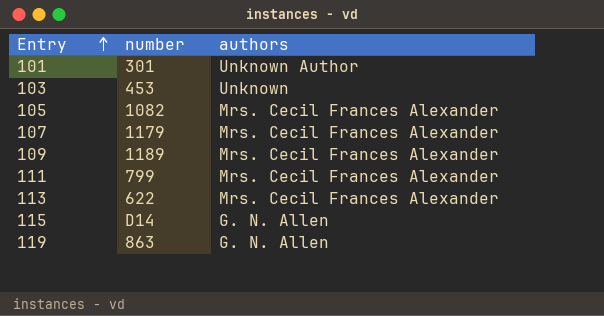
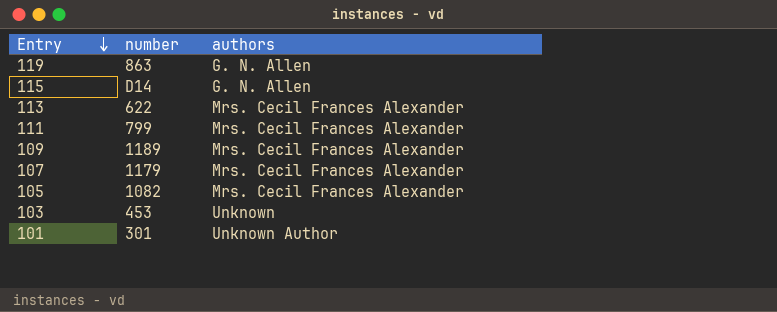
row order: Entry ascending -> Entry descending

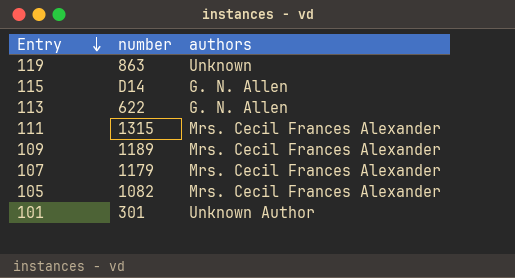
row 103: 453 | Unknown -> none
119 | authors: G. N. Allen -> Unknown
113 | authors: Mrs. Cecil Frances Alexander -> G. N. Allen
111 | number: 799 -> 1315

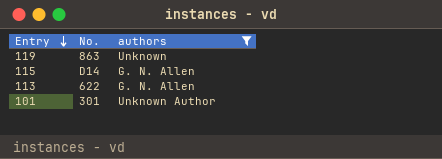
filter: none -> authors != Mrs. Cecil Frances Alexander
column name: number -> No.

